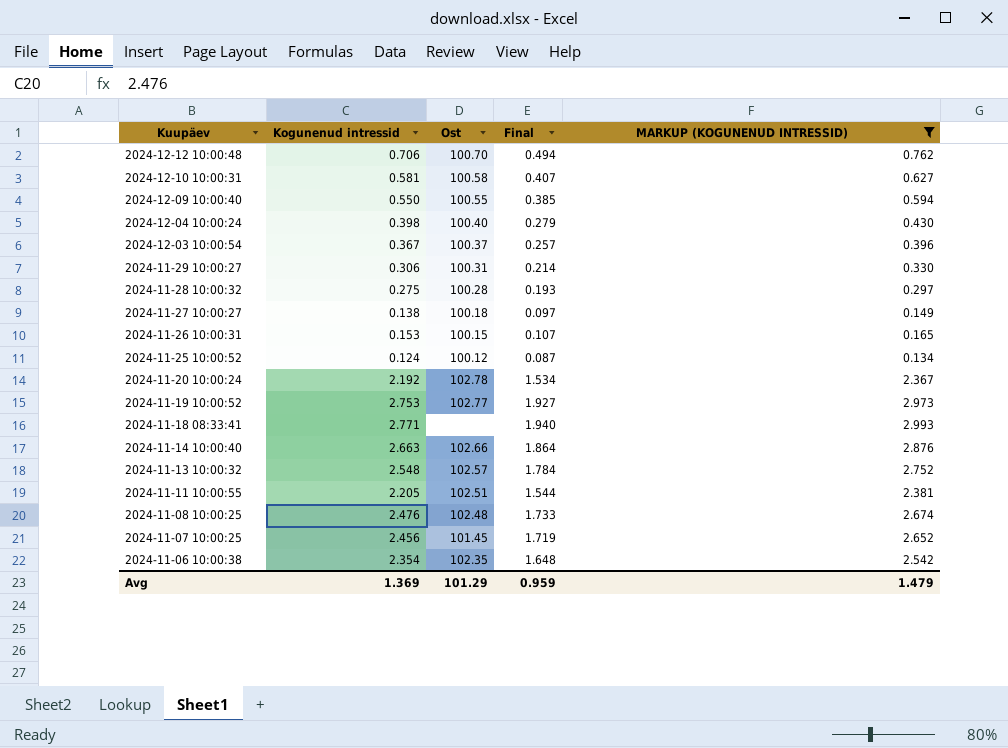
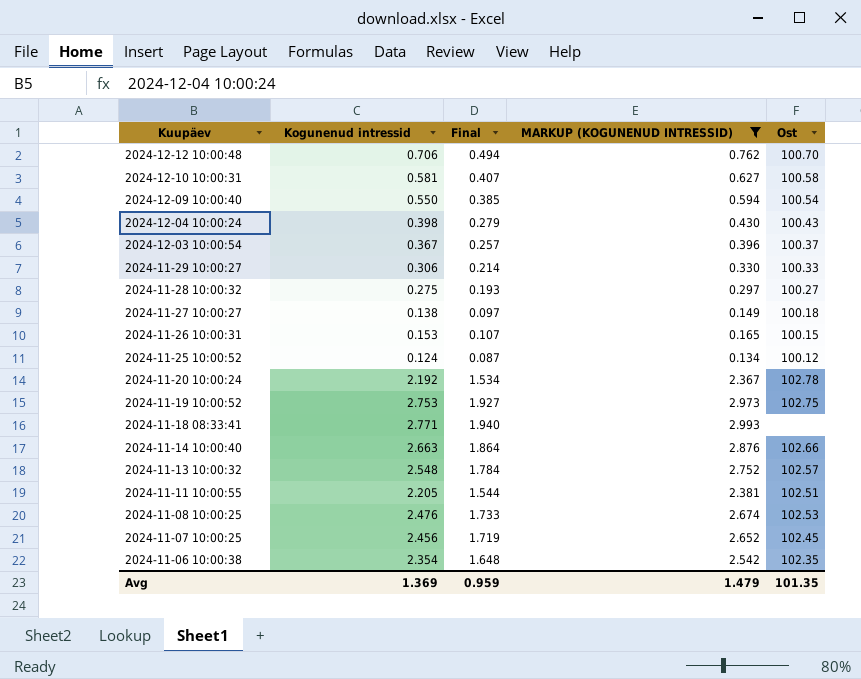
column Ost | position: 3 -> 5
2024-12-09 10:00:40 | Ost: 100.55 -> 100.54
2024-12-04 10:00:24 | Ost: 100.40 -> 100.43
2024-11-29 10:00:27 | Ost: 100.31 -> 100.33
2024-11-28 10:00:32 | Ost: 100.28 -> 100.27
2024-11-19 10:00:52 | Ost: 102.77 -> 102.75
2024-11-08 10:00:25 | Ost: 102.48 -> 102.53
2024-11-07 10:00:25 | Ost: 101.45 -> 102.45
Avg | Ost: 101.29 -> 101.35

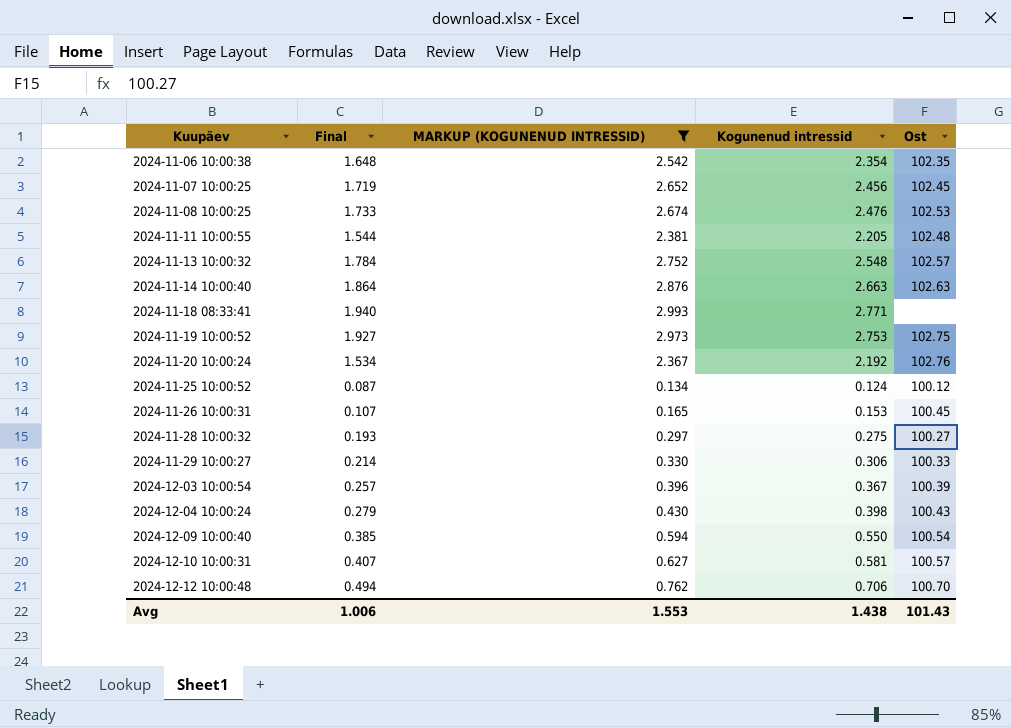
row order: Kuupäev descending -> Kuupäev ascending
column Kogunenud intressid | position: 2 -> 4
row 2024-11-27 10:00:27: 0.138 | 0.097 | 0.149 | 100.18 -> none
2024-11-11 10:00:55 | Ost: 102.51 -> 102.48
2024-11-14 10:00:40 | Ost: 102.66 -> 102.63
2024-11-20 10:00:24 | Ost: 102.78 -> 102.76
2024-11-26 10:00:31 | Ost: 100.15 -> 100.45
2024-12-03 10:00:54 | Ost: 100.37 -> 100.39
2024-12-10 10:00:31 | Ost: 100.58 -> 100.57
Avg | Final: 0.959 -> 1.006
Avg | MARKUP (KOGUNENUD INTRESSID): 1.479 -> 1.553
Avg | Kogunenud intressid: 1.369 -> 1.438
Avg | Ost: 101.35 -> 101.43

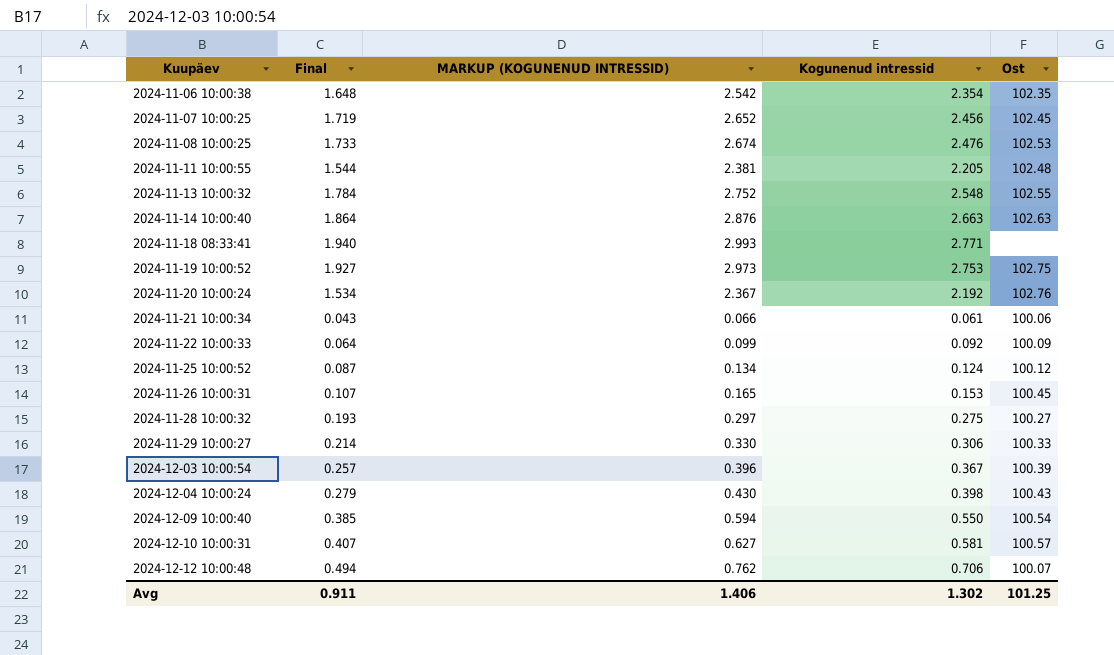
filter: MARKUP (KOGUNENUD INTRESSID) >= 0.134 -> none
2024-11-13 10:00:32 | Ost: 102.57 -> 102.55
2024-12-12 10:00:48 | Ost: 100.70 -> 100.07
Avg | Final: 1.006 -> 0.911
Avg | MARKUP (KOGUNENUD INTRESSID): 1.553 -> 1.406
Avg | Kogunenud intressid: 1.438 -> 1.302
Avg | Ost: 101.43 -> 101.25

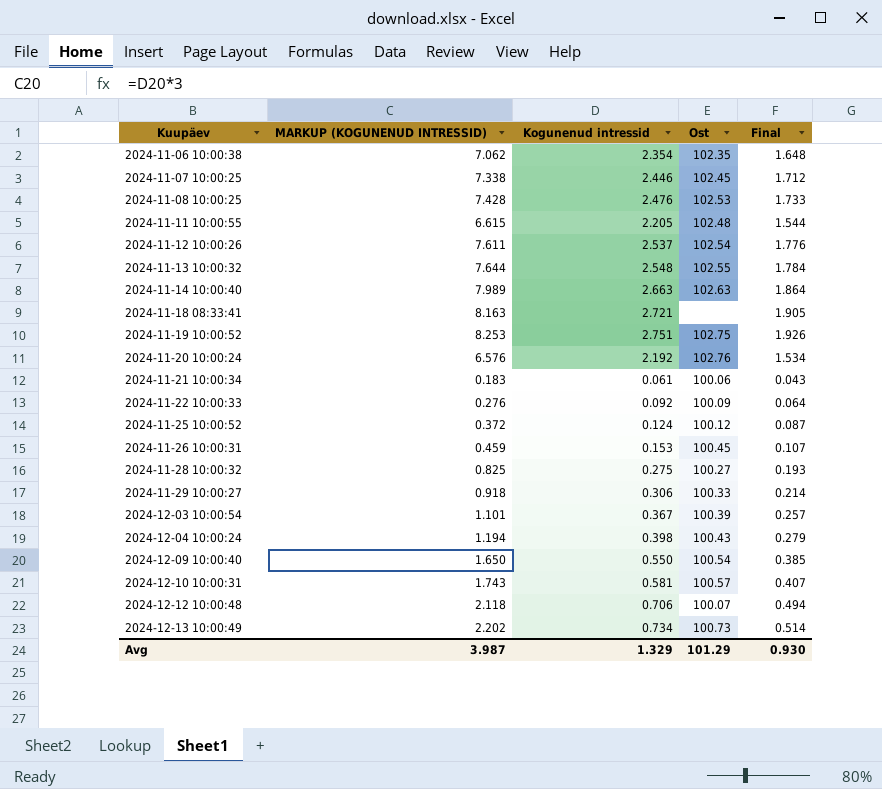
column MARKUP (KOGUNENUD INTRESSID) | formula: [Kogunenud intressid] * 1.08 -> [Kogunenud intressid] * 3
column Final | position: 2 -> 5
2024-11-07 10:00:25 | Kogunenud intressid: 2.456 -> 2.446
2024-11-07 10:00:25 | Final: 1.719 -> 1.712
row 2024-11-12 10:00:26: none -> 7.611 | 2.537 | 102.54 | 1.776
2024-11-18 08:33:41 | Kogunenud intressid: 2.771 -> 2.721
2024-11-18 08:33:41 | Final: 1.940 -> 1.905
2024-11-19 10:00:52 | Kogunenud intressid: 2.753 -> 2.751
2024-11-19 10:00:52 | Final: 1.927 -> 1.926
row 2024-12-13 10:00:49: none -> 2.202 | 0.734 | 100.73 | 0.514
Avg | MARKUP (KOGUNENUD INTRESSID): 1.406 -> 3.987
Avg | Kogunenud intressid: 1.302 -> 1.329
Avg | Ost: 101.25 -> 101.29
Avg | Final: 0.911 -> 0.930

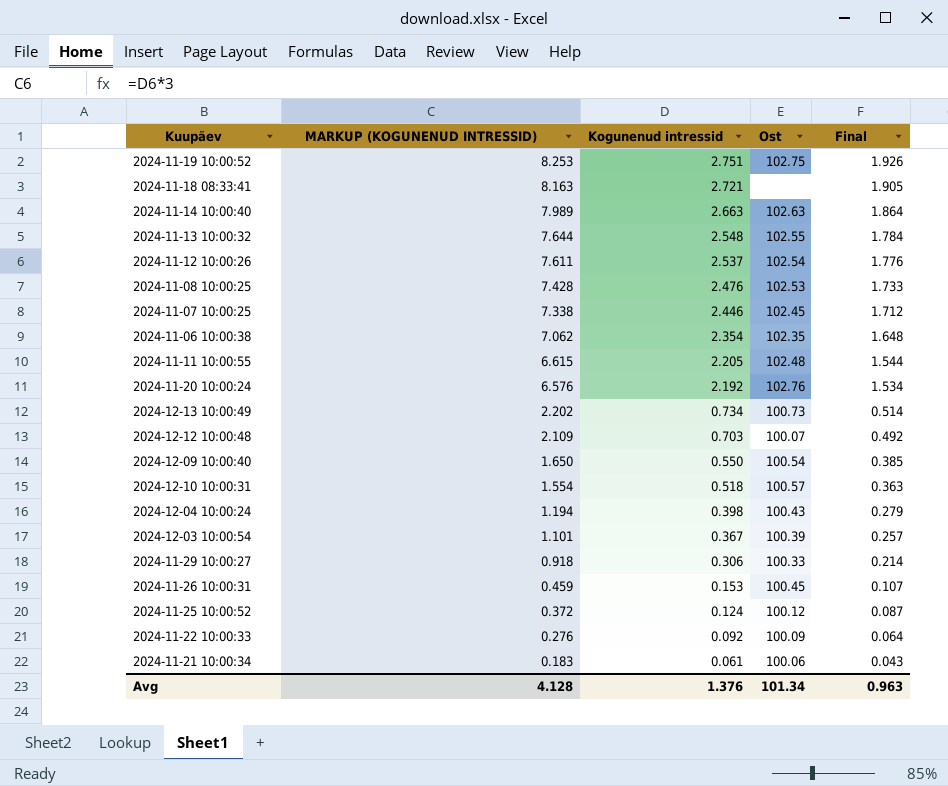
row order: Kuupäev ascending -> MARKUP (KOGUNENUD INTRESSID) descending
row 2024-11-28 10:00:32: 0.825 | 0.275 | 100.27 | 0.193 -> none
2024-12-12 10:00:48 | MARKUP (KOGUNENUD INTRESSID): 2.118 -> 2.109
2024-12-12 10:00:48 | Kogunenud intressid: 0.706 -> 0.703
2024-12-12 10:00:48 | Final: 0.494 -> 0.492
2024-12-10 10:00:31 | MARKUP (KOGUNENUD INTRESSID): 1.743 -> 1.554
2024-12-10 10:00:31 | Kogunenud intressid: 0.581 -> 0.518
2024-12-10 10:00:31 | Final: 0.407 -> 0.363
Avg | MARKUP (KOGUNENUD INTRESSID): 3.987 -> 4.128
Avg | Kogunenud intressid: 1.329 -> 1.376
Avg | Ost: 101.29 -> 101.34
Avg | Final: 0.930 -> 0.963

